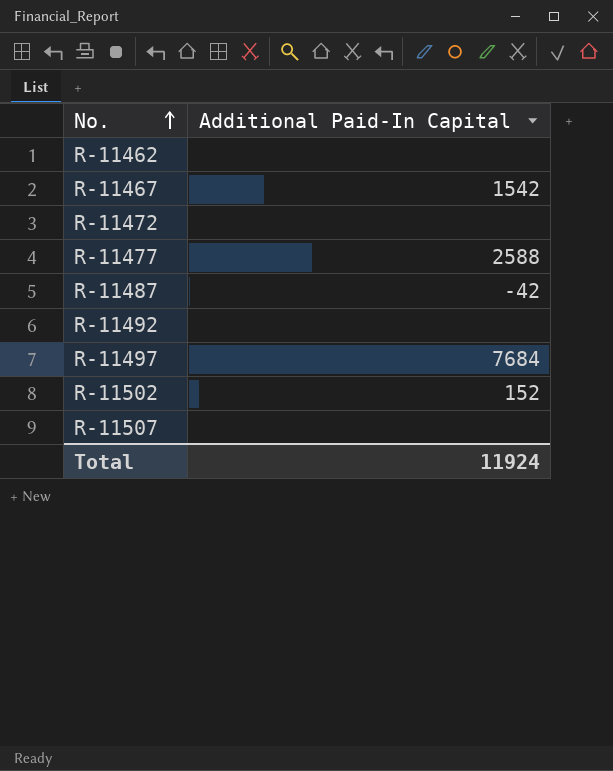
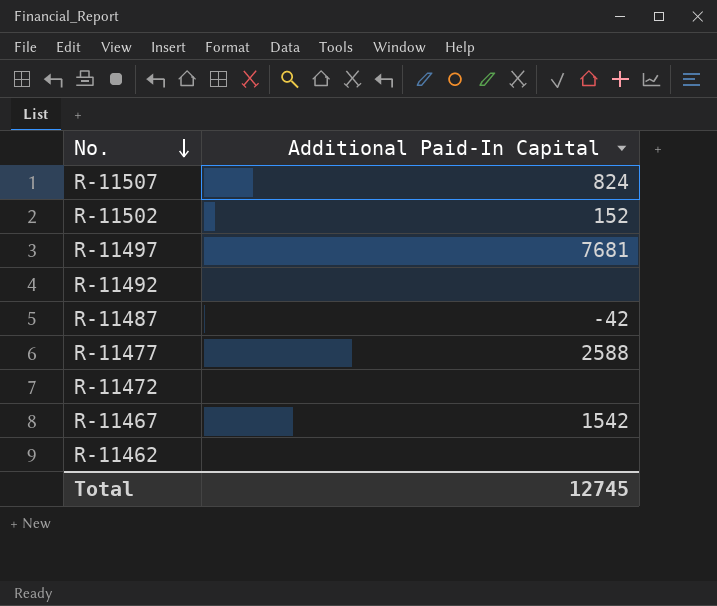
row order: No. ascending -> No. descending
R-11507 | Additional Paid-In Capital: none -> 824
R-11497 | Additional Paid-In Capital: 7684 -> 7681
Total | Additional Paid-In Capital: 11924 -> 12745

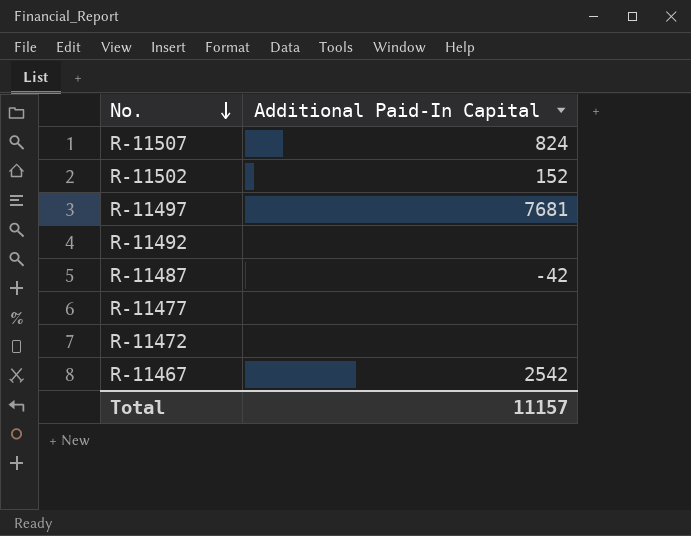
row R-11462: none -> none
R-11477 | Additional Paid-In Capital: 2588 -> none
R-11467 | Additional Paid-In Capital: 1542 -> 2542
Total | Additional Paid-In Capital: 12745 -> 11157

